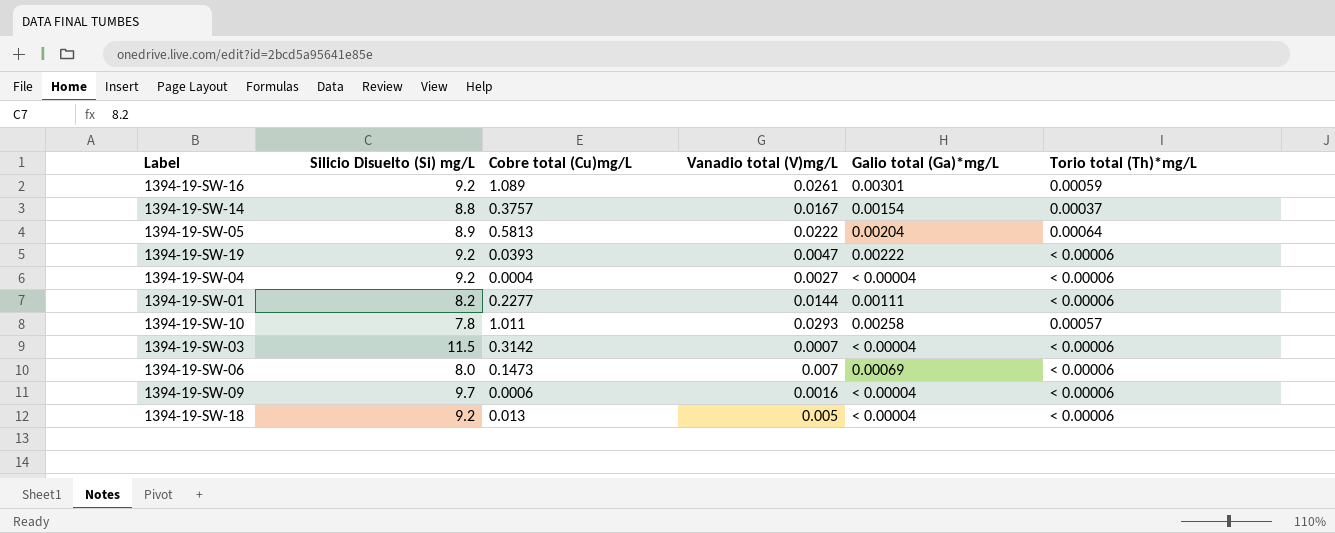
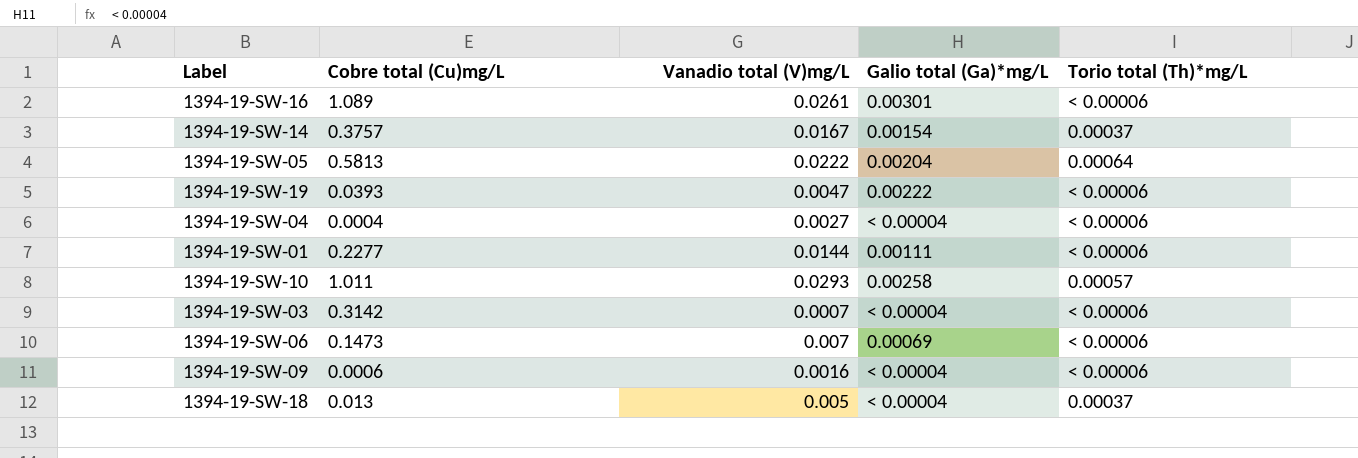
column Silicio Disuelto (Si) mg/L | position: 2 -> none
1394-19-SW-16 | Torio total (Th)*mg/L: 0.00059 -> < 0.00006
1394-19-SW-18 | Torio total (Th)*mg/L: < 0.00006 -> 0.00037

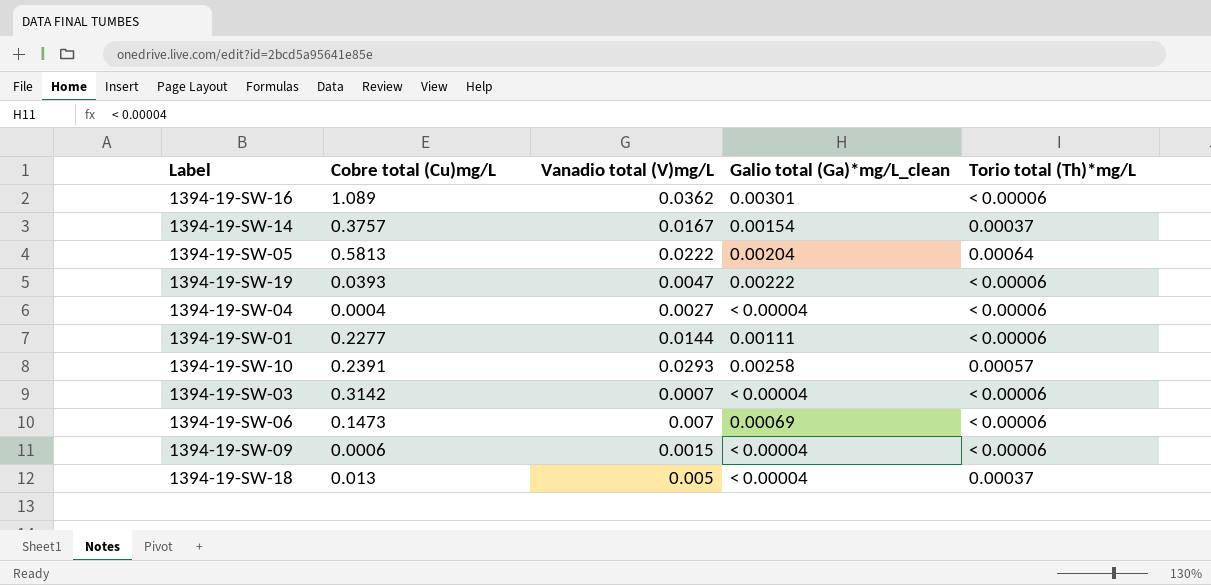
column name: Galio total (Ga)*mg/L -> Galio total (Ga)*mg/L_clean
1394-19-SW-16 | Vanadio total (V)mg/L: 0.0261 -> 0.0362
1394-19-SW-10 | Cobre total (Cu)mg/L: 1.011 -> 0.2391
1394-19-SW-09 | Vanadio total (V)mg/L: 0.0016 -> 0.0015

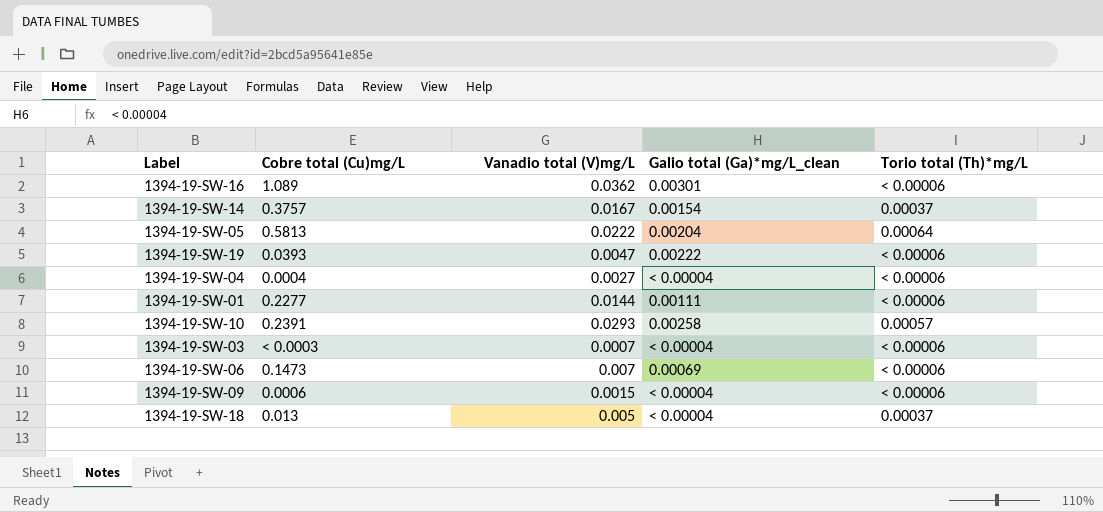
1394-19-SW-03 | Cobre total (Cu)mg/L: 0.3142 -> < 0.0003

